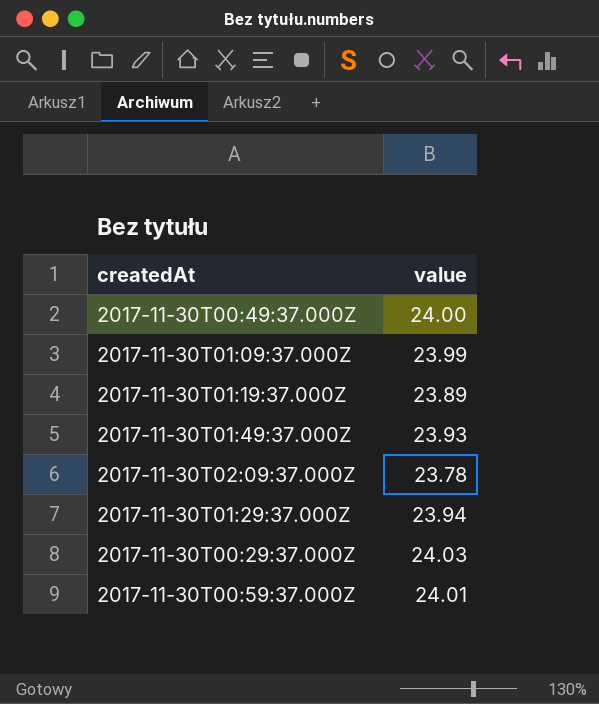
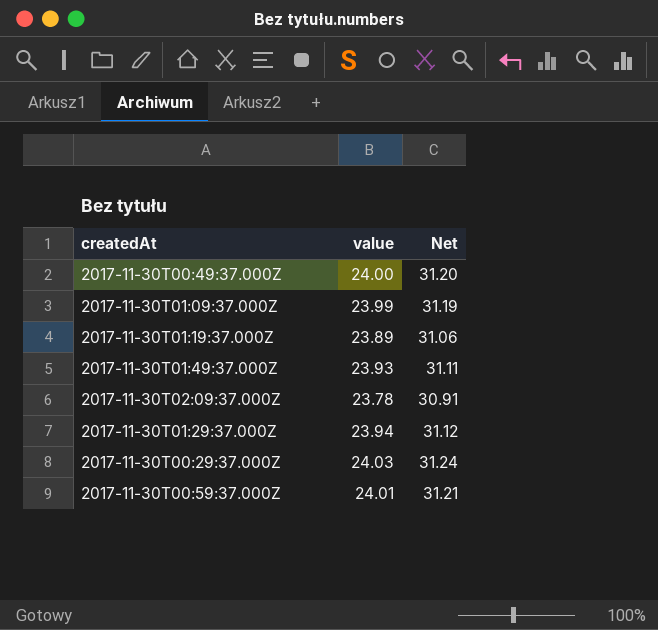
column Net | formula: none -> [value] * 1.3

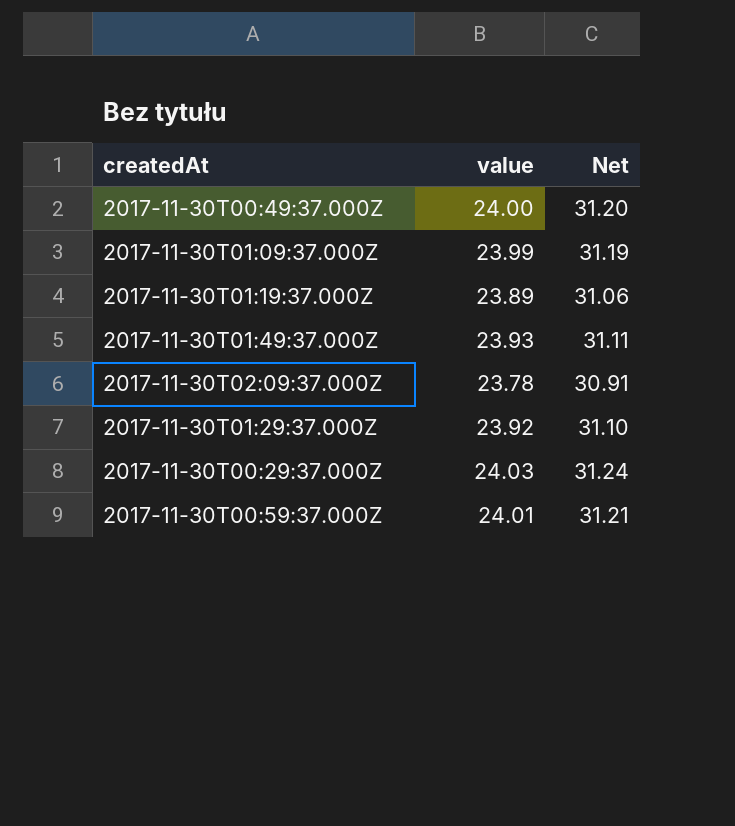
2017-11-30T01:29:37.000Z | value: 23.94 -> 23.92
2017-11-30T01:29:37.000Z | Net: 31.12 -> 31.10

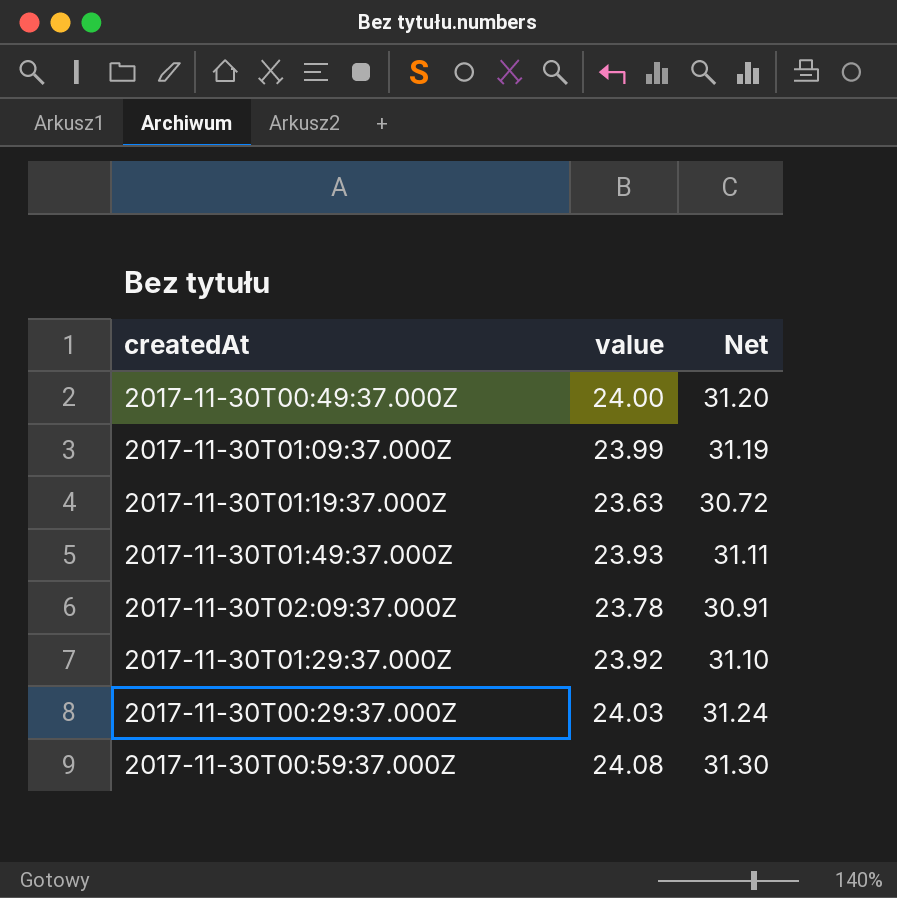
2017-11-30T01:19:37.000Z | value: 23.89 -> 23.63
2017-11-30T01:19:37.000Z | Net: 31.06 -> 30.72
2017-11-30T00:59:37.000Z | value: 24.01 -> 24.08
2017-11-30T00:59:37.000Z | Net: 31.21 -> 31.30

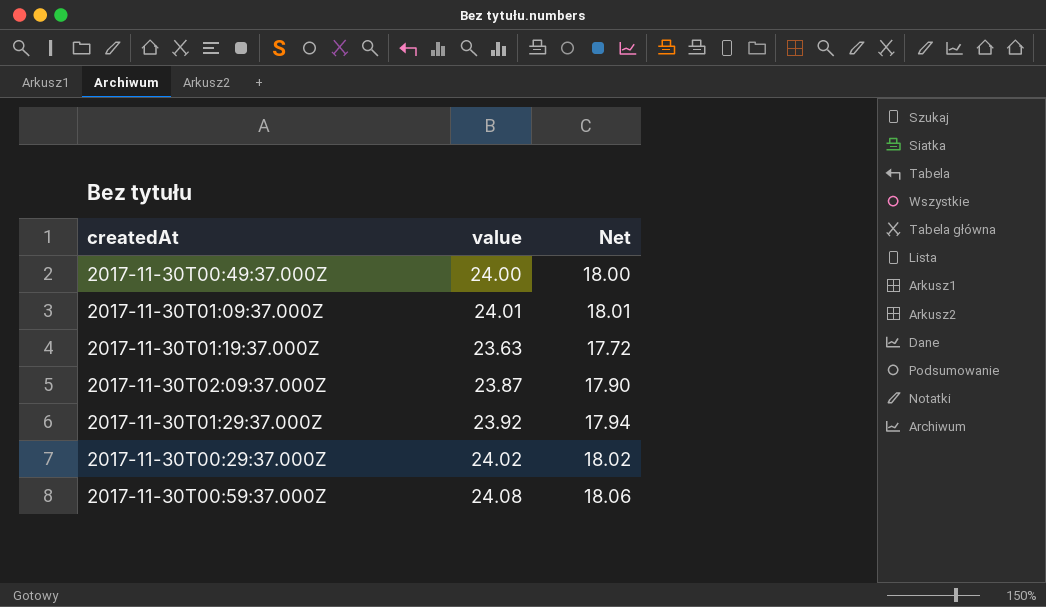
column Net | formula: [value] * 1.3 -> [value] * 0.75
row 2017-11-30T01:49:37.000Z: 23.93 | 31.11 -> none
2017-11-30T01:09:37.000Z | value: 23.99 -> 24.01
2017-11-30T02:09:37.000Z | value: 23.78 -> 23.87
2017-11-30T00:29:37.000Z | value: 24.03 -> 24.02

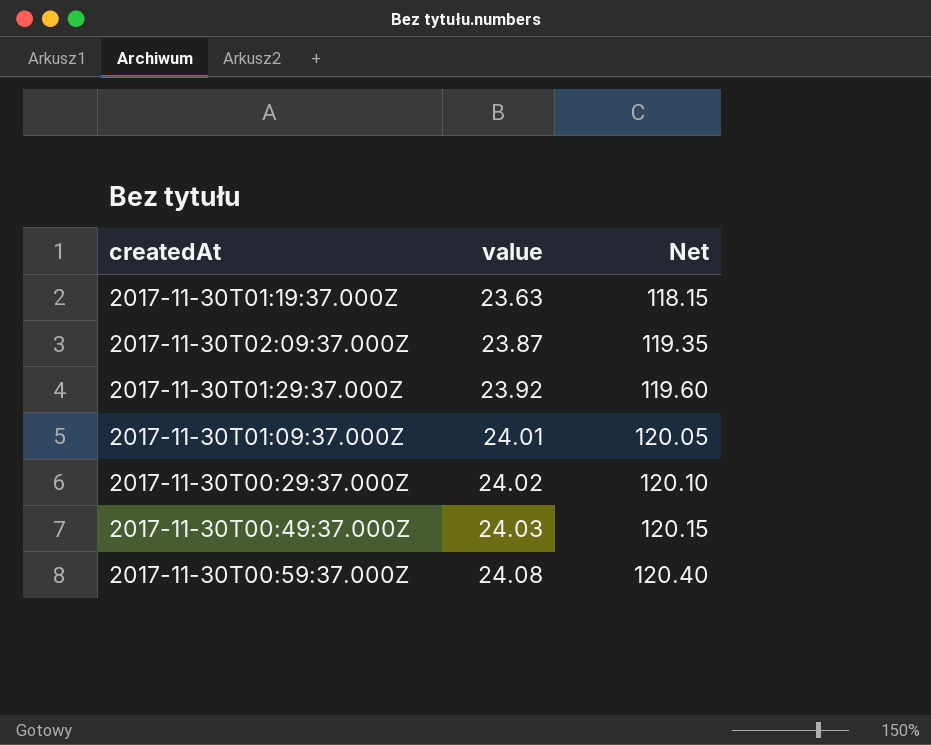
row order: none -> value ascending
column Net | formula: [value] * 0.75 -> [value] * 5
2017-11-30T00:49:37.000Z | value: 24.00 -> 24.03

